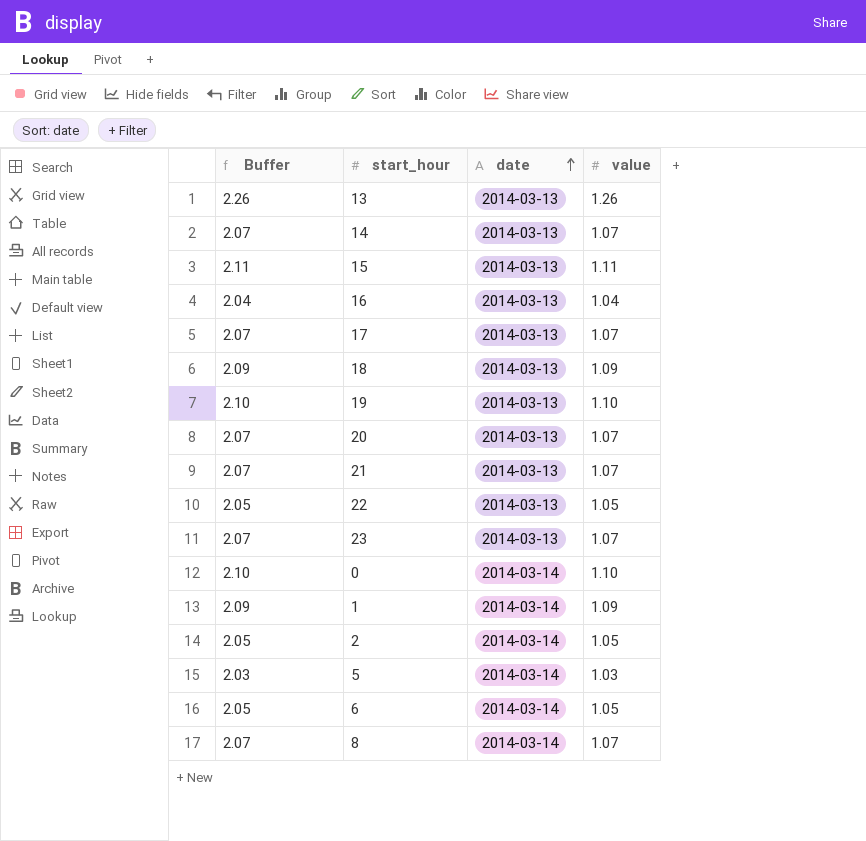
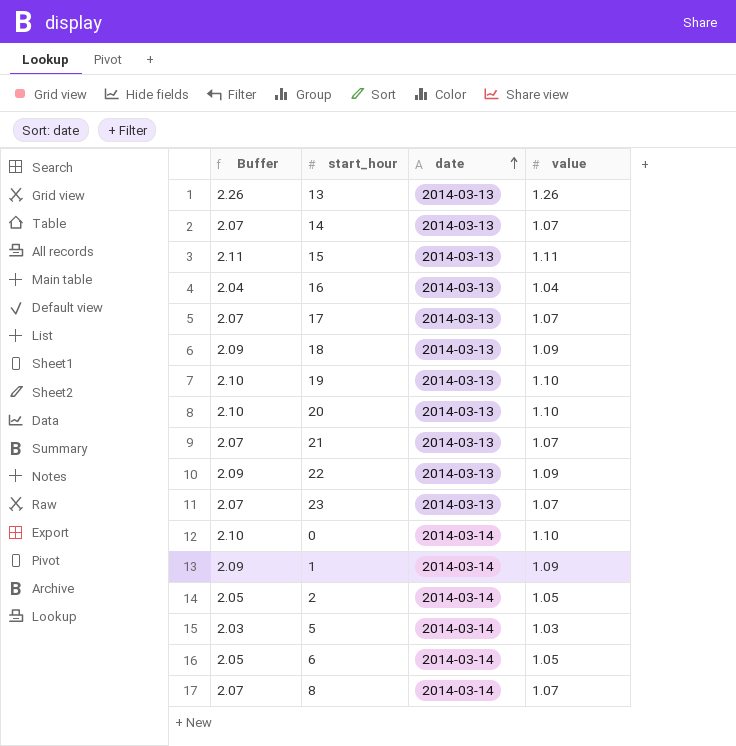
20 | Buffer: 2.07 -> 2.10
20 | value: 1.07 -> 1.10
22 | Buffer: 2.05 -> 2.09
22 | value: 1.05 -> 1.09

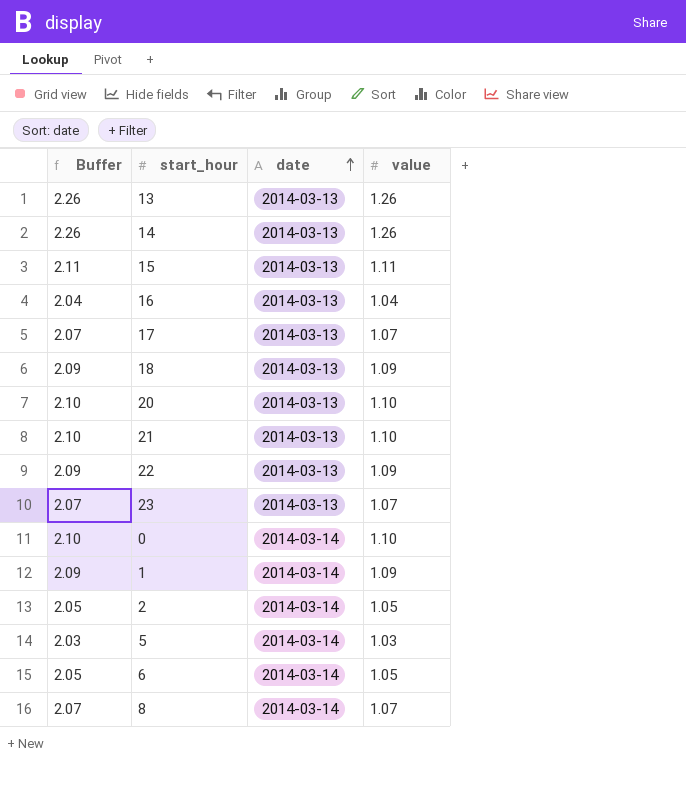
row 19: 2.10 | 2014-03-13 | 1.10 -> none
14 | Buffer: 2.07 -> 2.26
14 | value: 1.07 -> 1.26
21 | Buffer: 2.07 -> 2.10
21 | value: 1.07 -> 1.10

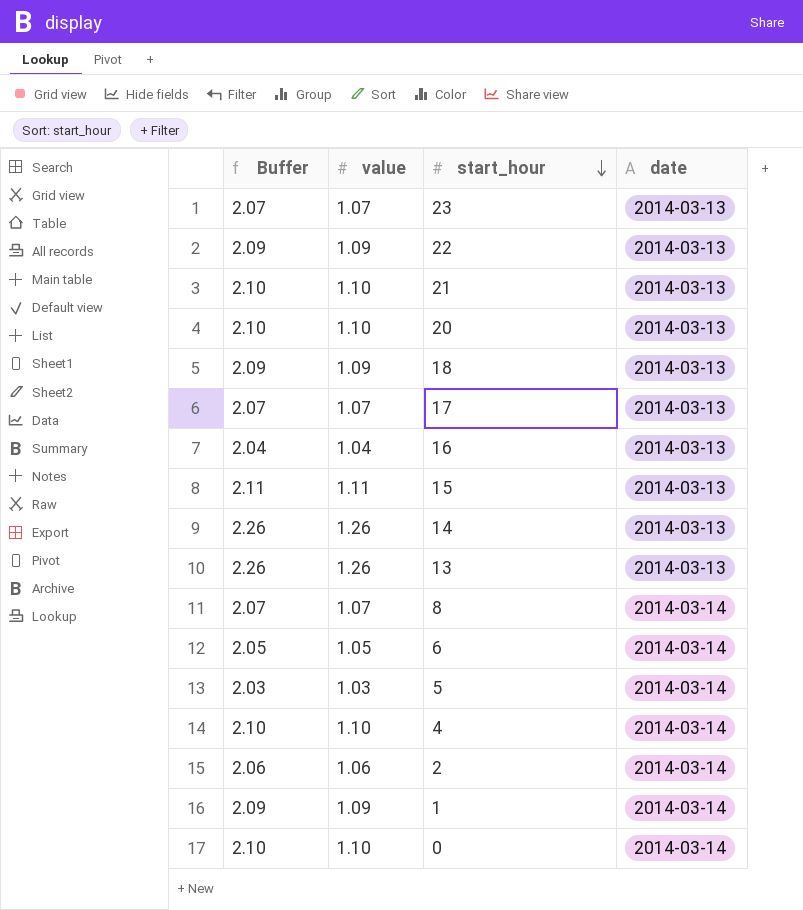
row order: date ascending -> start_hour descending
column value | position: 4 -> 2
row 4: none -> 2.10 | 1.10 | 2014-03-14
2 | Buffer: 2.05 -> 2.06
2 | value: 1.05 -> 1.06

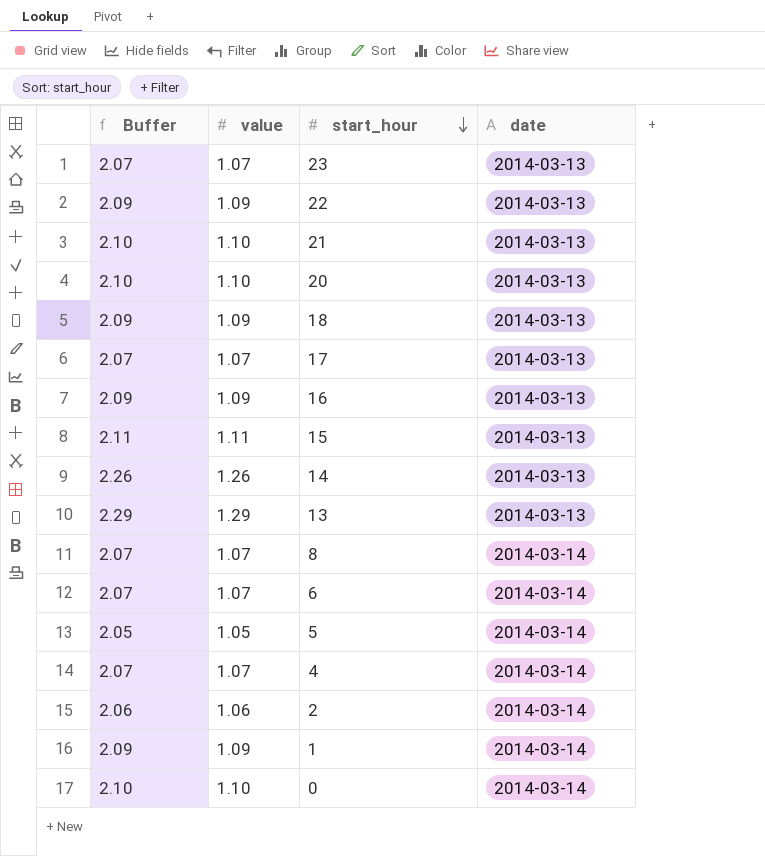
16 | Buffer: 2.04 -> 2.09
16 | value: 1.04 -> 1.09
13 | Buffer: 2.26 -> 2.29
13 | value: 1.26 -> 1.29
6 | Buffer: 2.05 -> 2.07
6 | value: 1.05 -> 1.07
5 | Buffer: 2.03 -> 2.05
5 | value: 1.03 -> 1.05
4 | Buffer: 2.10 -> 2.07
4 | value: 1.10 -> 1.07

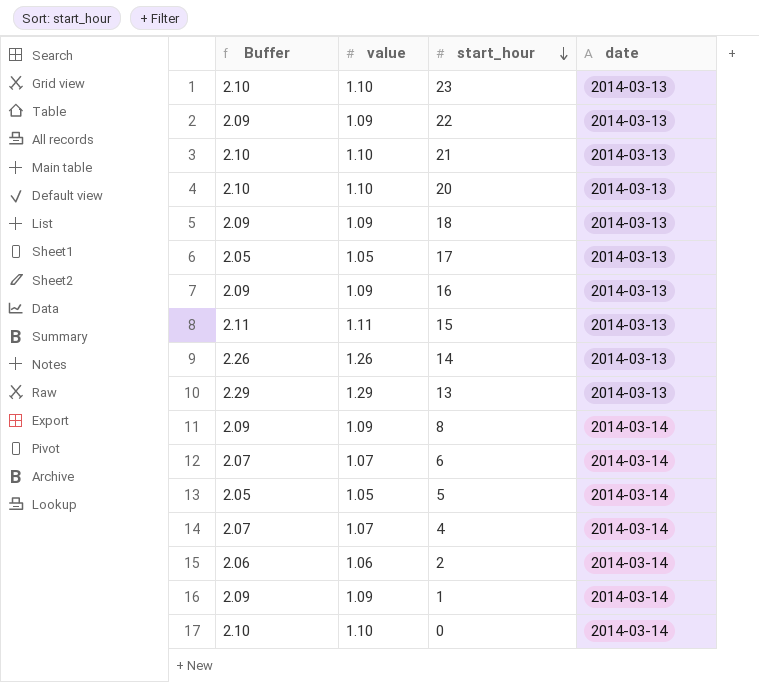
23 | Buffer: 2.07 -> 2.10
23 | value: 1.07 -> 1.10
17 | Buffer: 2.07 -> 2.05
17 | value: 1.07 -> 1.05
8 | Buffer: 2.07 -> 2.09
8 | value: 1.07 -> 1.09

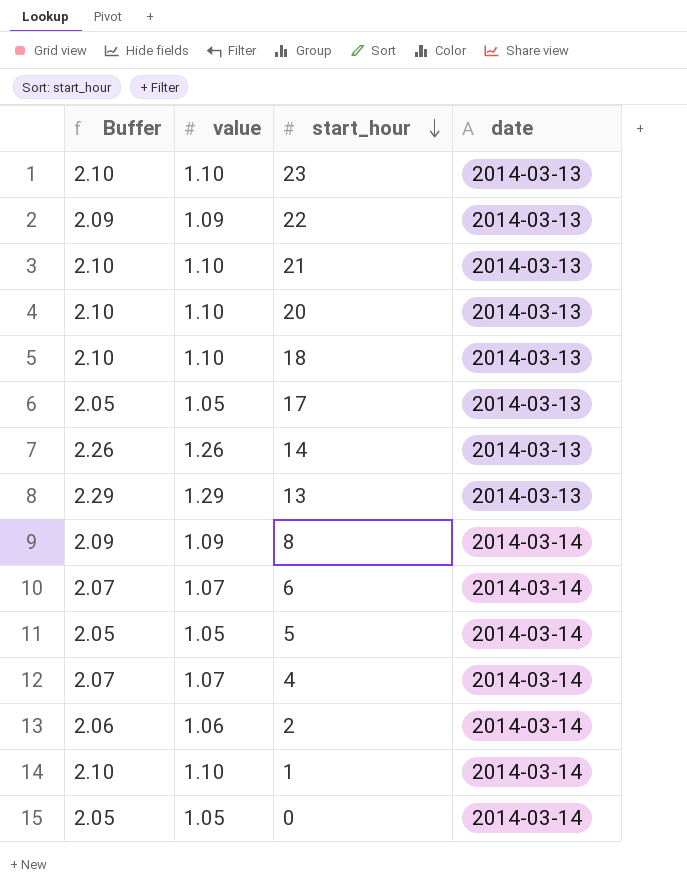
row 16: 2.09 | 1.09 | 2014-03-13 -> none
row 15: 2.11 | 1.11 | 2014-03-13 -> none
18 | Buffer: 2.09 -> 2.10
18 | value: 1.09 -> 1.10
1 | Buffer: 2.09 -> 2.10
1 | value: 1.09 -> 1.10
0 | Buffer: 2.10 -> 2.05
0 | value: 1.10 -> 1.05

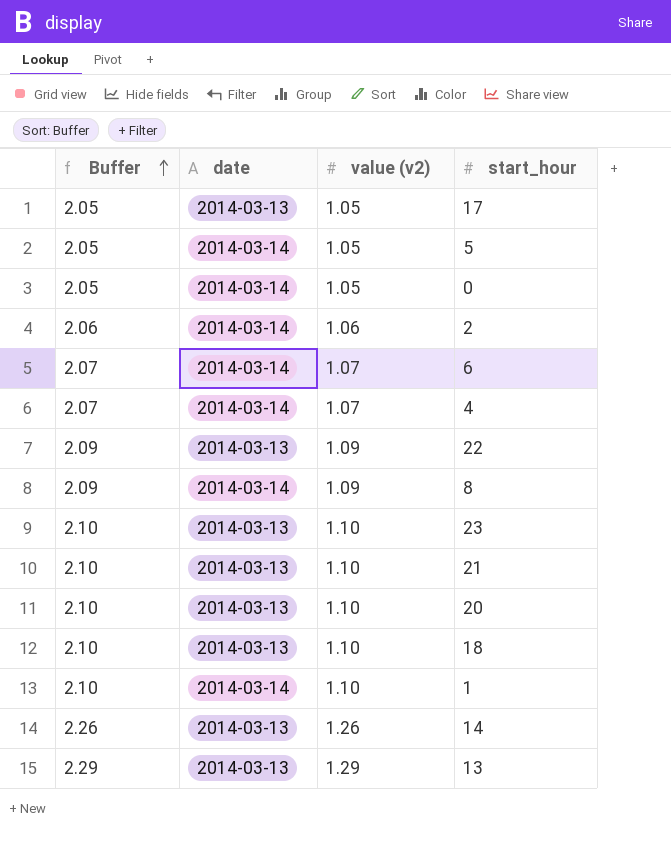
row order: start_hour descending -> Buffer ascending
column date | position: 4 -> 2
column name: value -> value (v2)

